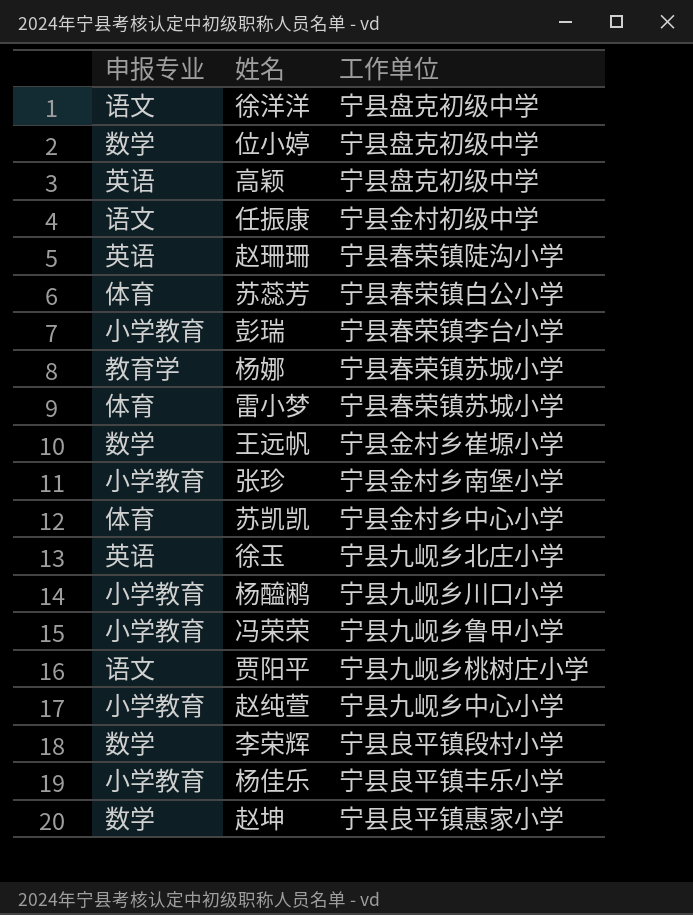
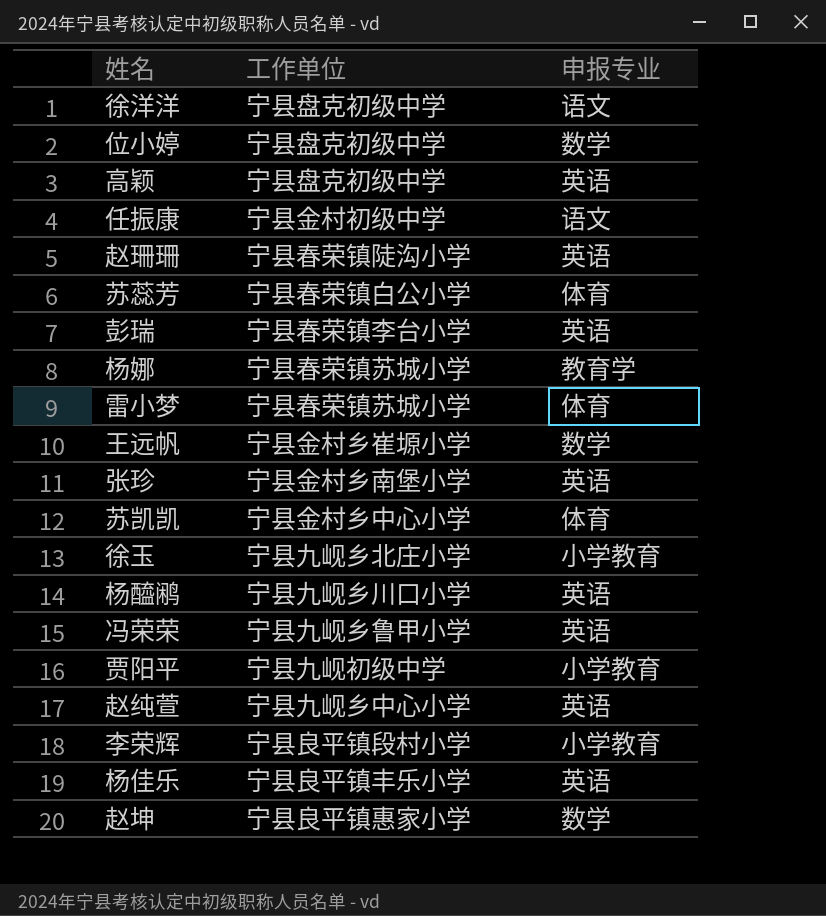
column 申报专业 | position: 1 -> 3
彭瑞 | 申报专业: 小学教育 -> 英语
张珍 | 申报专业: 小学教育 -> 英语
徐玉 | 申报专业: 英语 -> 小学教育
杨醯鹇 | 申报专业: 小学教育 -> 英语
冯荣荣 | 申报专业: 小学教育 -> 英语
贾阳平 | 工作单位: 宁县九岘乡桃树庄小学 -> 宁县九岘初级中学
贾阳平 | 申报专业: 语文 -> 小学教育
赵纯萱 | 申报专业: 小学教育 -> 英语
李荣辉 | 申报专业: 数学 -> 小学教育
杨佳乐 | 申报专业: 小学教育 -> 英语

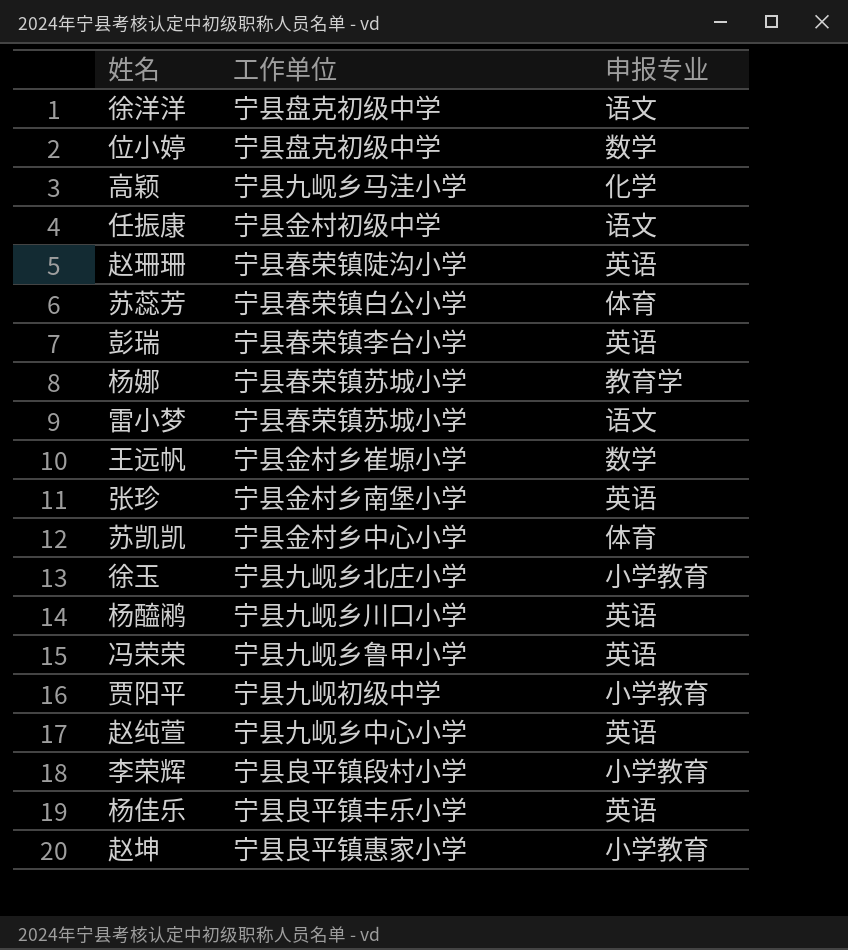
高颖 | 工作单位: 宁县盘克初级中学 -> 宁县九岘乡马洼小学
高颖 | 申报专业: 英语 -> 化学
雷小梦 | 申报专业: 体育 -> 语文
赵坤 | 申报专业: 数学 -> 小学教育

